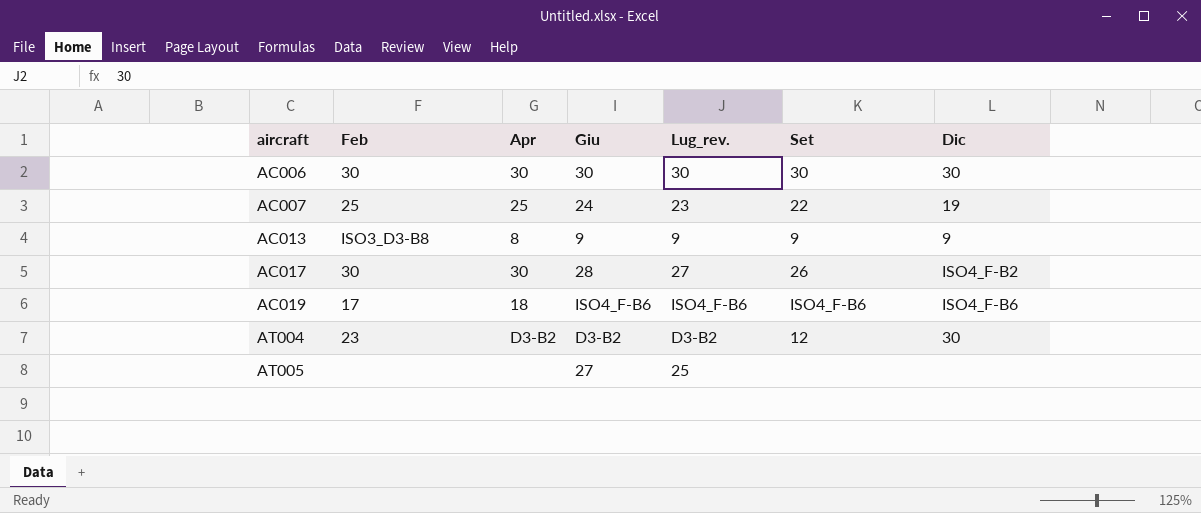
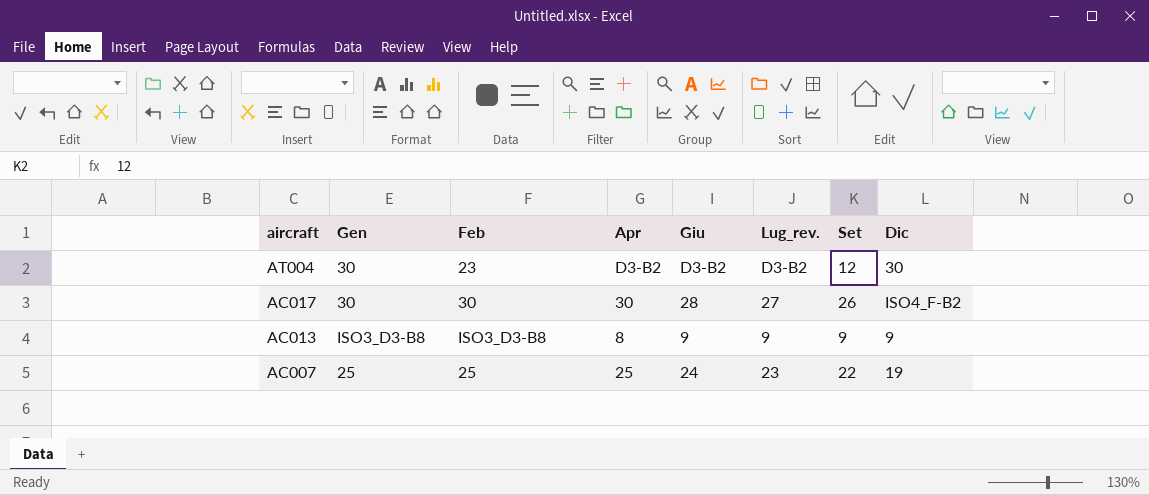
row order: aircraft ascending -> aircraft descending
column Gen | position: none -> 2
row AC006: 30 | 30 | 30 | 30 | 30 | 30 -> none
row AC019: 17 | 18 | ISO4_F-B6 | ISO4_F-B6 | ISO4_F-B6 | ISO4_F-B6 -> none
row AT005: none | none | 27 | 25 | none | none -> none

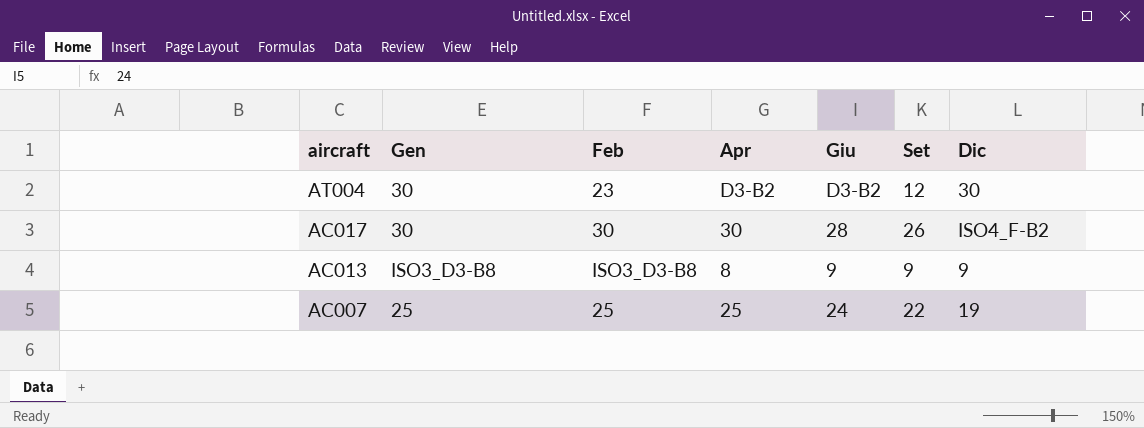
column Lug_rev. | position: 6 -> none

